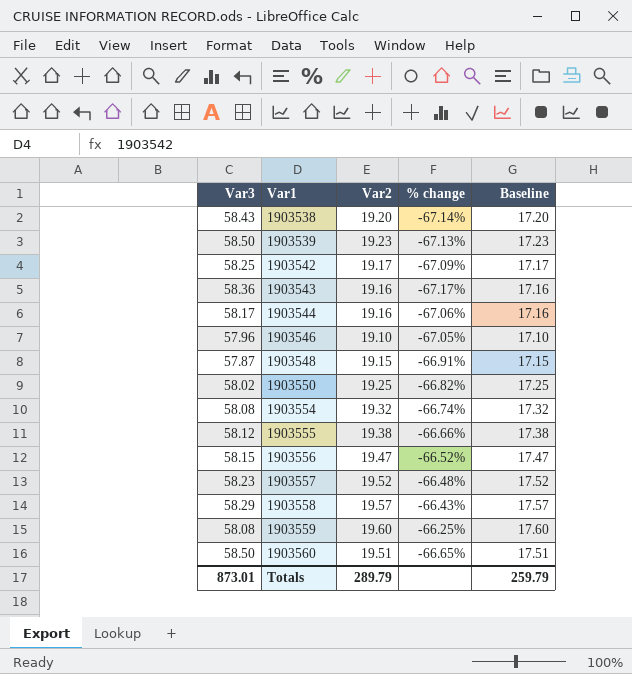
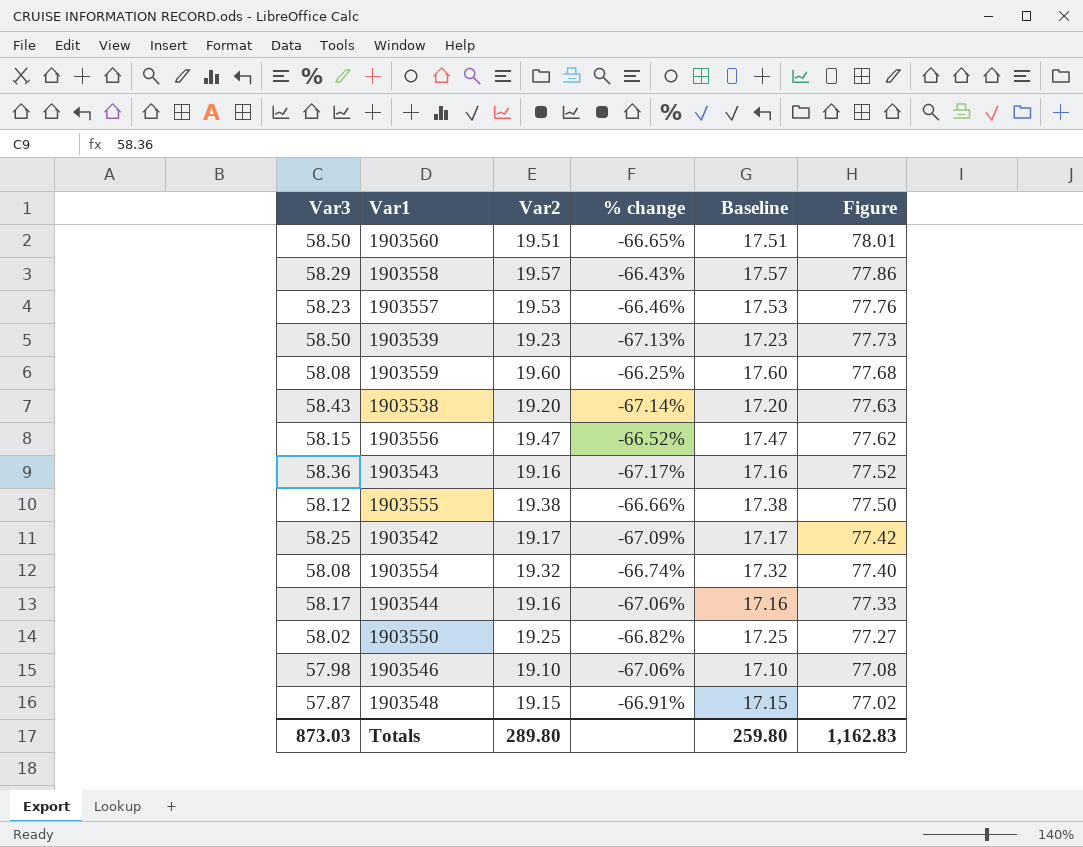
row order: Var1 ascending -> Figure descending
column Figure | formula: none -> [Var3] + [Var2]
1903557 | Var2: 19.52 -> 19.53
1903557 | % change: -66.48% -> -66.46%
1903557 | Baseline: 17.52 -> 17.53
1903546 | Var3: 57.96 -> 57.98
1903546 | % change: -67.05% -> -67.06%
Totals | Var3: 873.01 -> 873.03
Totals | Var2: 289.79 -> 289.80
Totals | Baseline: 259.79 -> 259.80

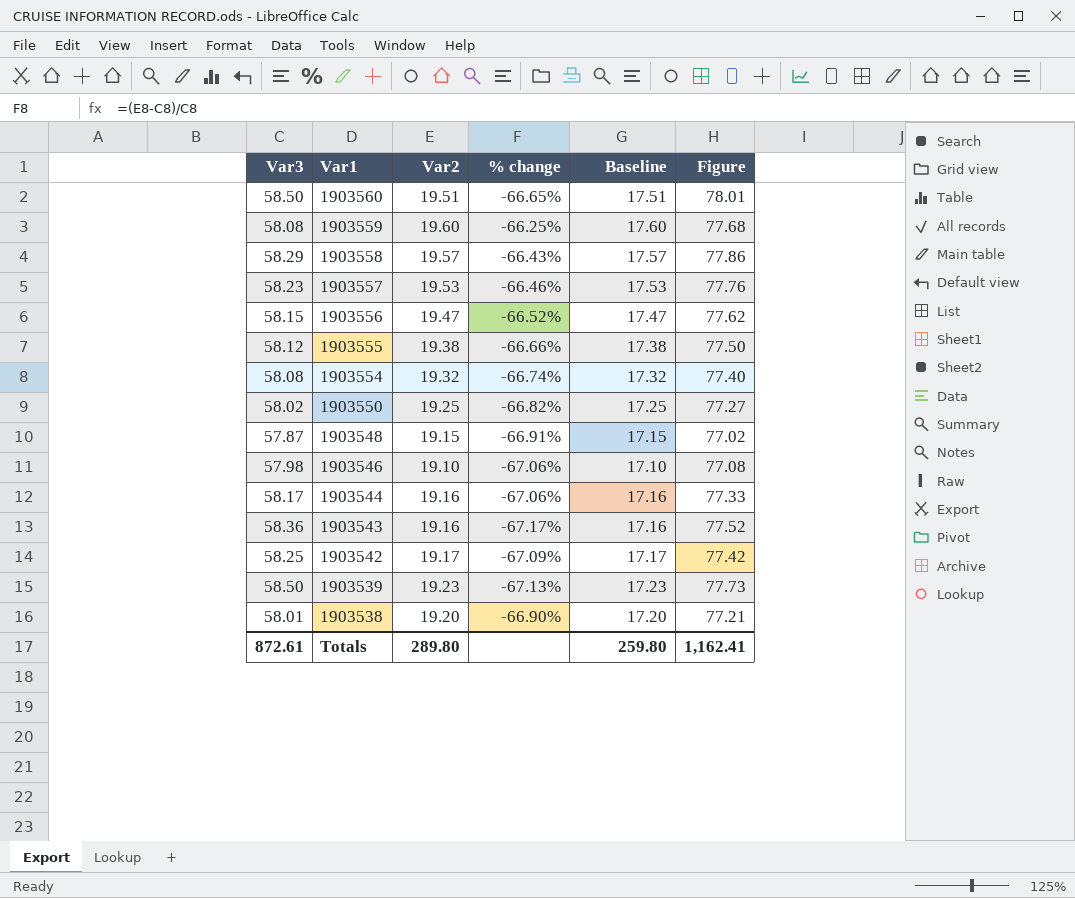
row order: Figure descending -> Var1 descending
1903538 | Var3: 58.43 -> 58.01
1903538 | % change: -67.14% -> -66.90%
1903538 | Figure: 77.63 -> 77.21
Totals | Var3: 873.03 -> 872.61
Totals | Figure: 1,162.83 -> 1,162.41

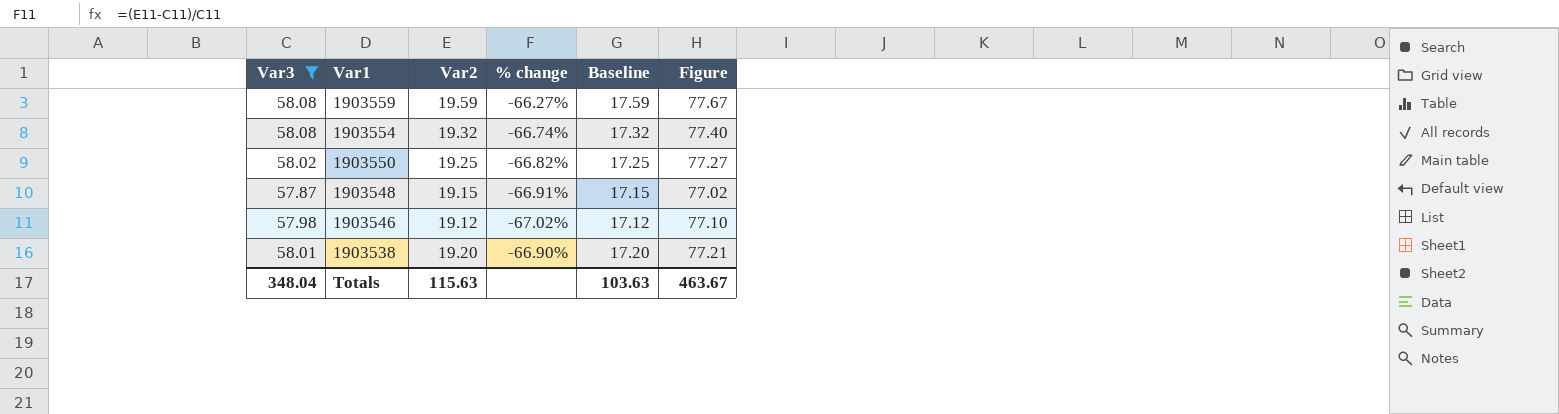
filter: none -> Var3 <= 58.08
1903559 | Var2: 19.60 -> 19.59
1903559 | % change: -66.25% -> -66.27%
1903559 | Baseline: 17.60 -> 17.59
1903559 | Figure: 77.68 -> 77.67
1903546 | Var2: 19.10 -> 19.12
1903546 | % change: -67.06% -> -67.02%
1903546 | Baseline: 17.10 -> 17.12
1903546 | Figure: 77.08 -> 77.10
Totals | Var3: 872.61 -> 348.04
Totals | Var2: 289.80 -> 115.63
Totals | Baseline: 259.80 -> 103.63
Totals | Figure: 1,162.41 -> 463.67

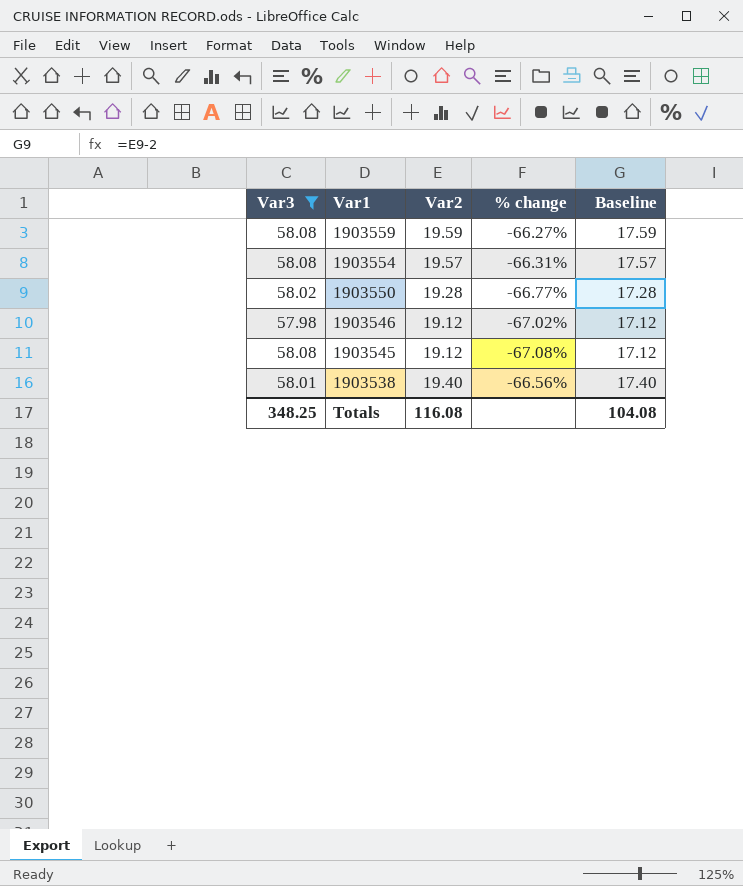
column Figure | formula: [Var3] + [Var2] -> none
row 1903548: 57.87 | 19.15 | -66.91% | 17.15 | 77.02 -> none
1903554 | Var2: 19.32 -> 19.57
1903554 | % change: -66.74% -> -66.31%
1903554 | Baseline: 17.32 -> 17.57
1903550 | Var2: 19.25 -> 19.28
1903550 | % change: -66.82% -> -66.77%
1903550 | Baseline: 17.25 -> 17.28
row 1903545: none -> 58.08 | 19.12 | -67.08% | 17.12
1903538 | Var2: 19.20 -> 19.40
1903538 | % change: -66.90% -> -66.56%
1903538 | Baseline: 17.20 -> 17.40
Totals | Var3: 348.04 -> 348.25
Totals | Var2: 115.63 -> 116.08
Totals | Baseline: 103.63 -> 104.08

